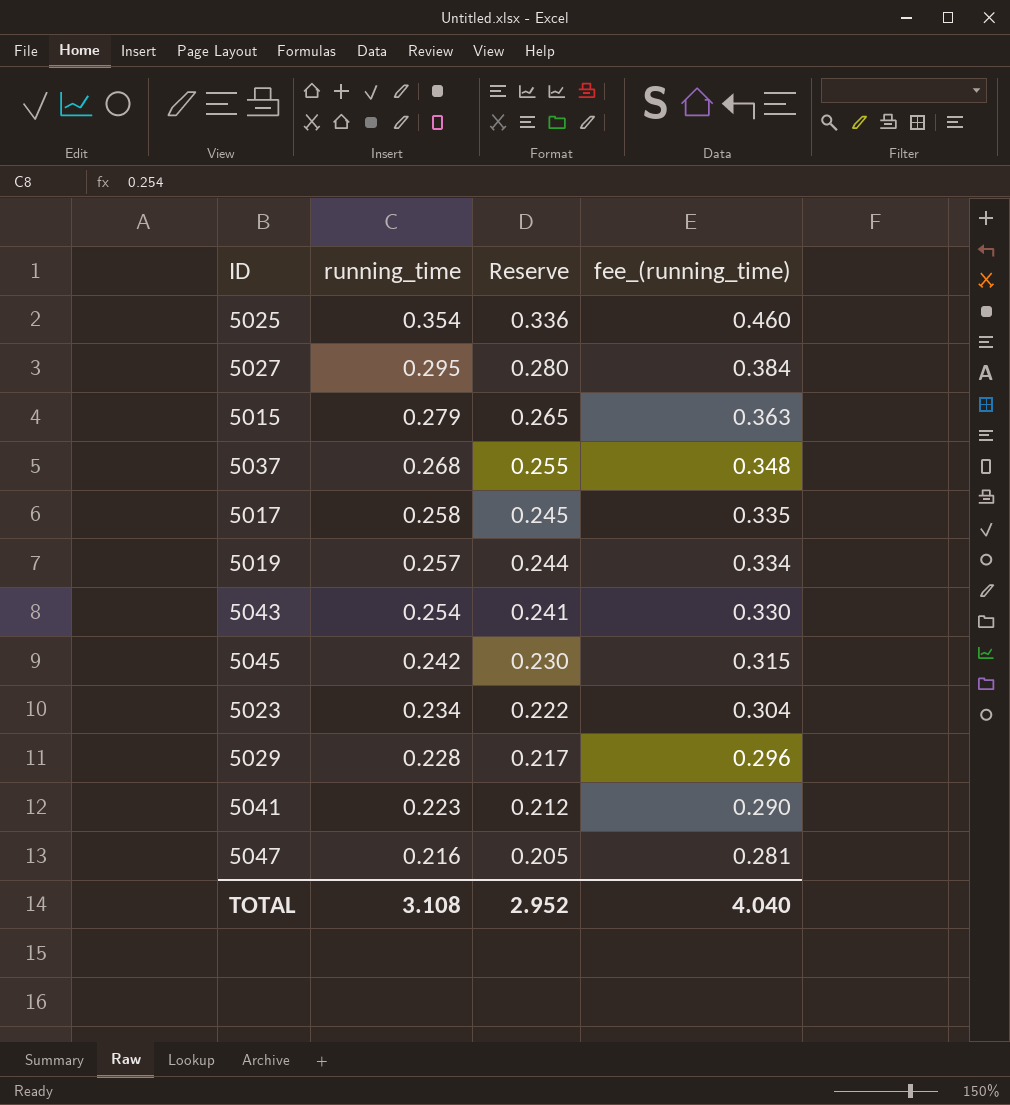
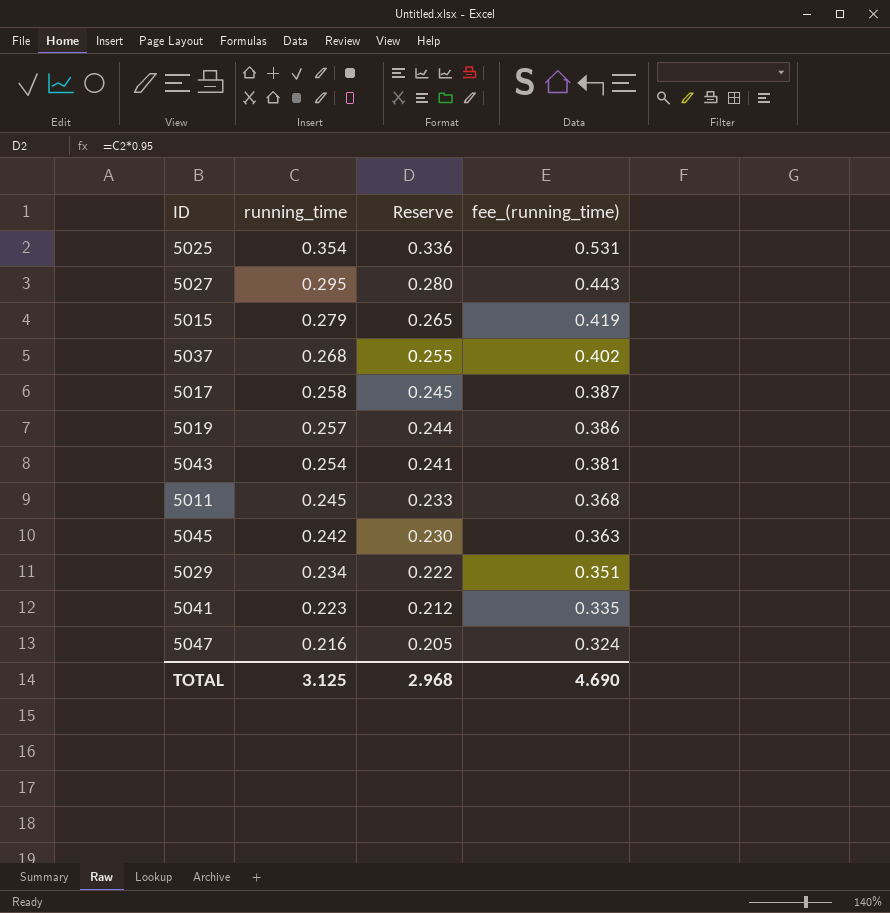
column fee_(running_time) | formula: [running_time] * 1.3 -> [running_time] * 1.5
row 5023: 0.234 | 0.222 | 0.304 -> none
row 5011: none -> 0.245 | 0.233 | 0.368
5029 | running_time: 0.228 -> 0.234
5029 | Reserve: 0.217 -> 0.222
TOTAL | running_time: 3.108 -> 3.125
TOTAL | Reserve: 2.952 -> 2.968
TOTAL | fee_(running_time): 4.040 -> 4.690

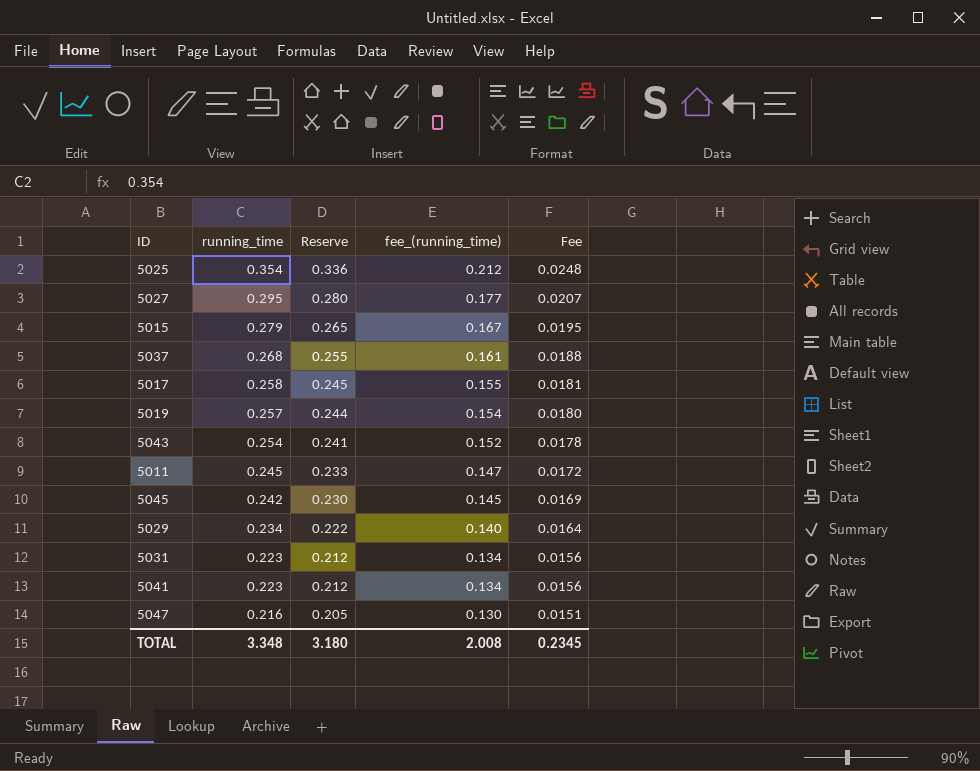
column fee_(running_time) | formula: [running_time] * 1.5 -> [running_time] * 0.6
column Fee | formula: none -> [running_time] * 0.07
row 5031: none -> 0.223 | 0.212 | 0.134 | 0.0156
TOTAL | running_time: 3.125 -> 3.348
TOTAL | Reserve: 2.968 -> 3.180
TOTAL | fee_(running_time): 4.690 -> 2.008

